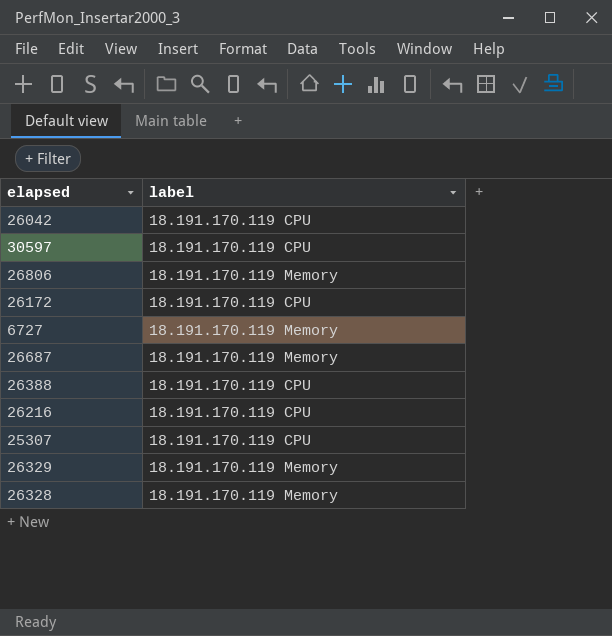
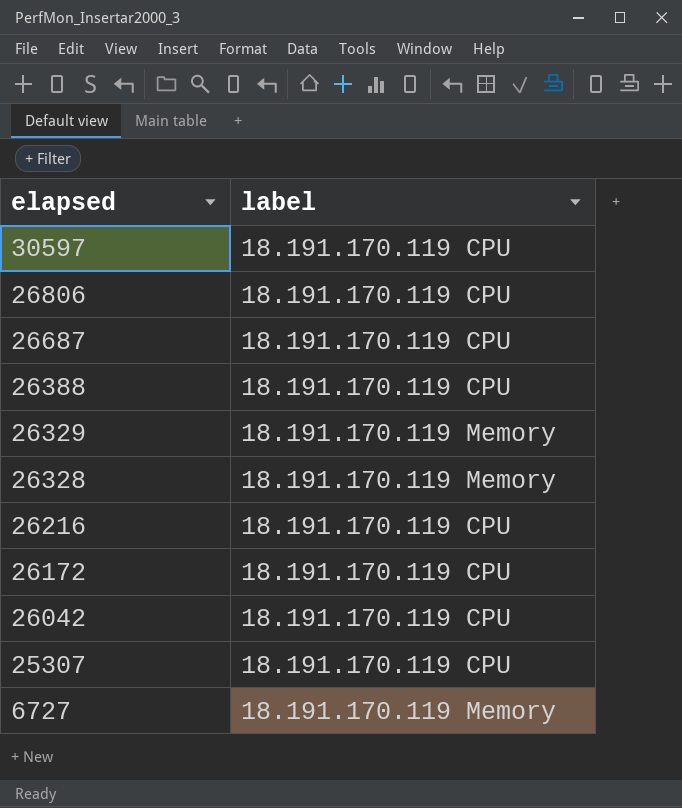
row order: none -> elapsed descending
26806 | label: 18.191.170.119 Memory -> 18.191.170.119 CPU
26687 | label: 18.191.170.119 Memory -> 18.191.170.119 CPU

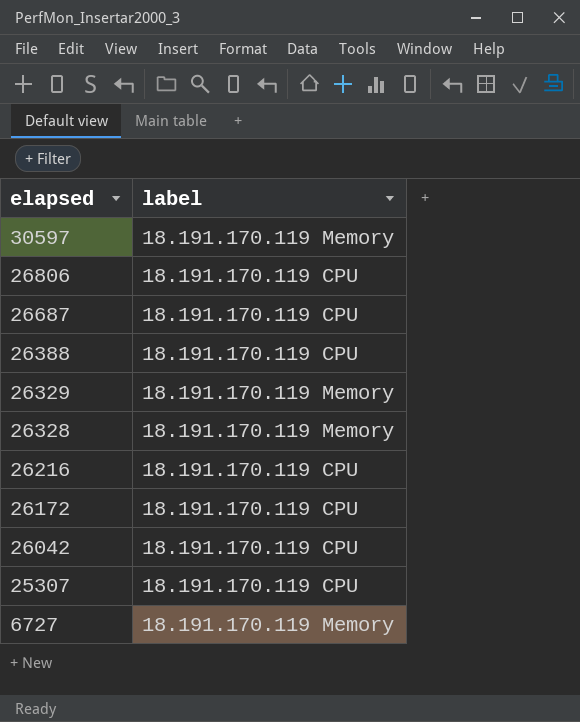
30597 | label: 18.191.170.119 CPU -> 18.191.170.119 Memory

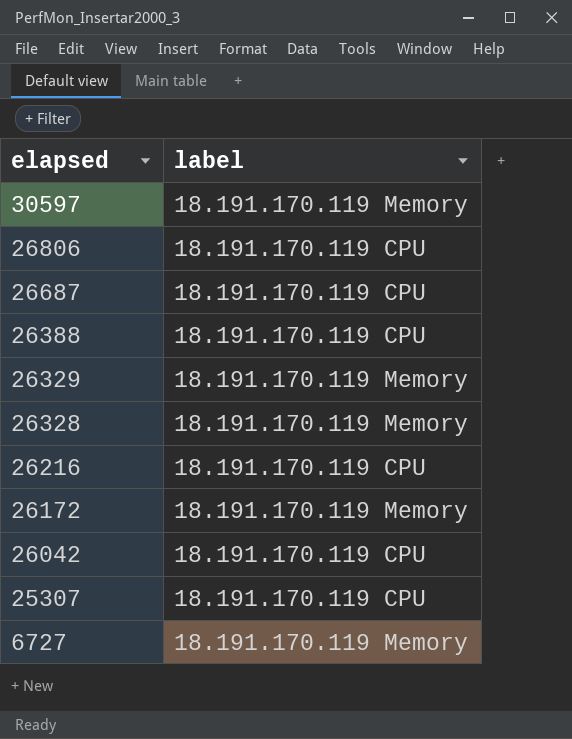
26172 | label: 18.191.170.119 CPU -> 18.191.170.119 Memory

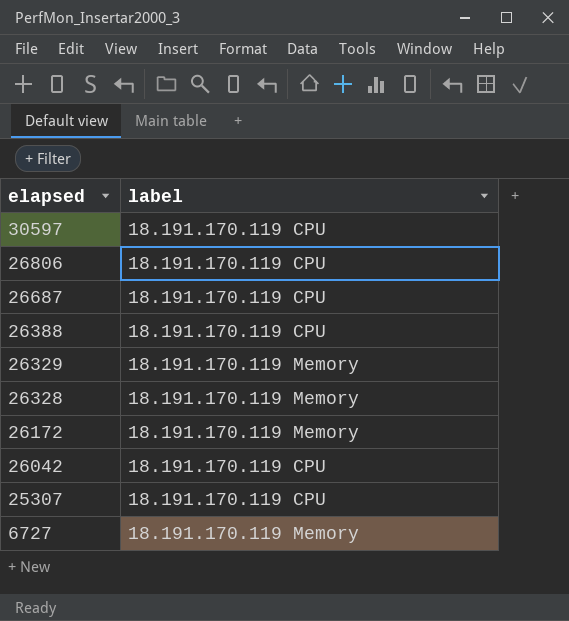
row 26216: 18.191.170.119 CPU -> none
30597 | label: 18.191.170.119 Memory -> 18.191.170.119 CPU

